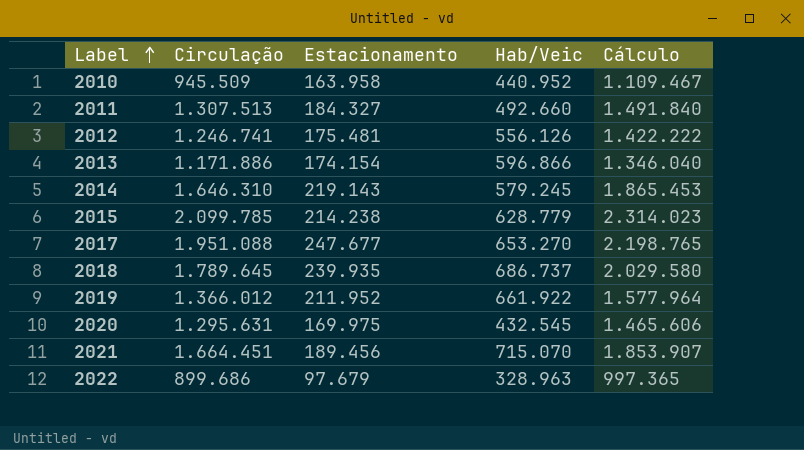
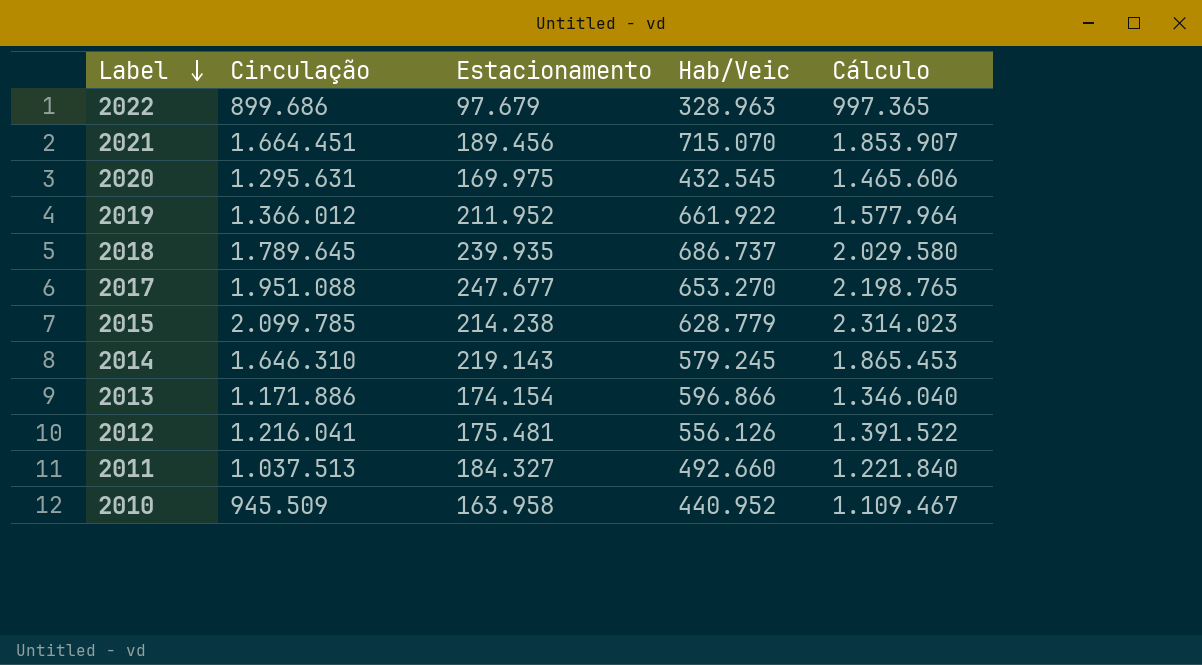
row order: Label ascending -> Label descending
2012 | Circulação: 1.246.741 -> 1.216.041
2012 | Cálculo: 1.422.222 -> 1.391.522
2011 | Circulação: 1.307.513 -> 1.037.513
2011 | Cálculo: 1.491.840 -> 1.221.840

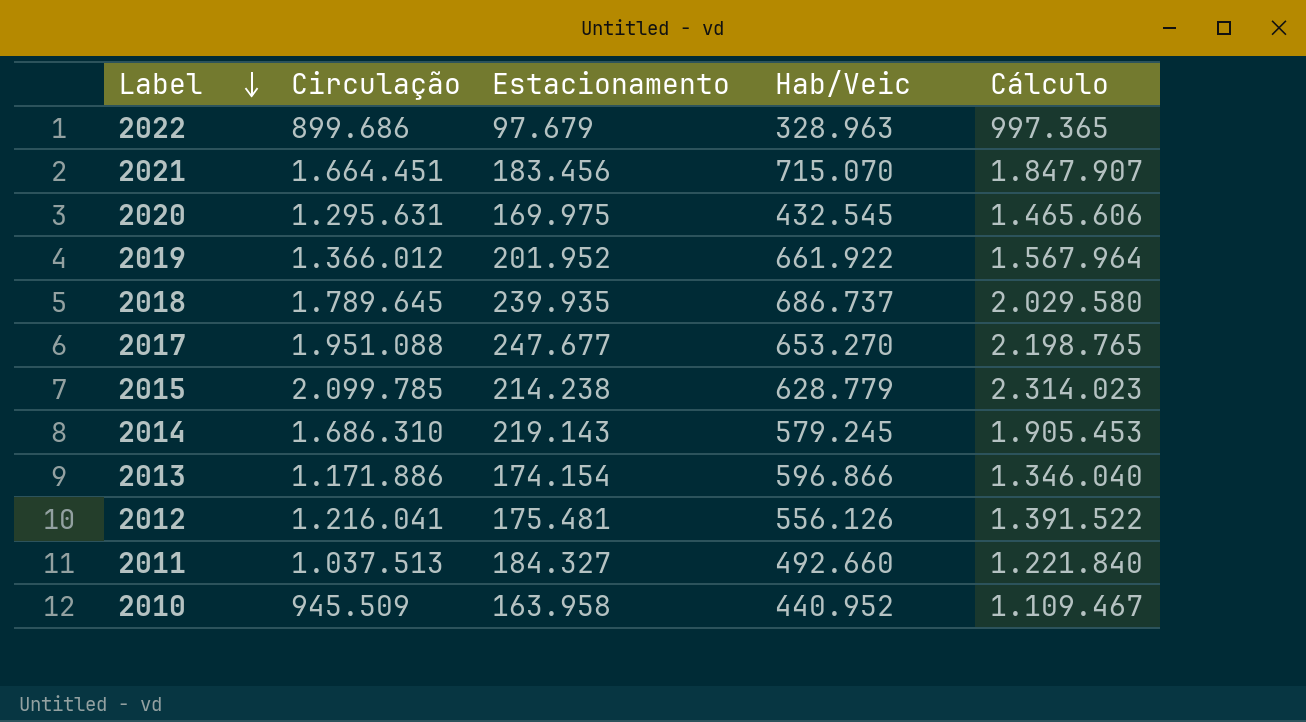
2021 | Estacionamento: 189.456 -> 183.456
2021 | Cálculo: 1.853.907 -> 1.847.907
2019 | Estacionamento: 211.952 -> 201.952
2019 | Cálculo: 1.577.964 -> 1.567.964
2014 | Circulação: 1.646.310 -> 1.686.310
2014 | Cálculo: 1.865.453 -> 1.905.453

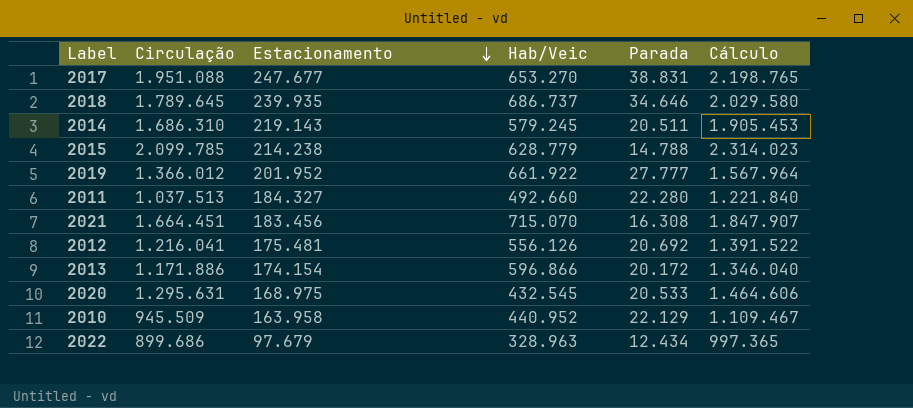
row order: Label descending -> Estacionamento descending
column Parada | position: none -> 5
2020 | Estacionamento: 169.975 -> 168.975
2020 | Cálculo: 1.465.606 -> 1.464.606

